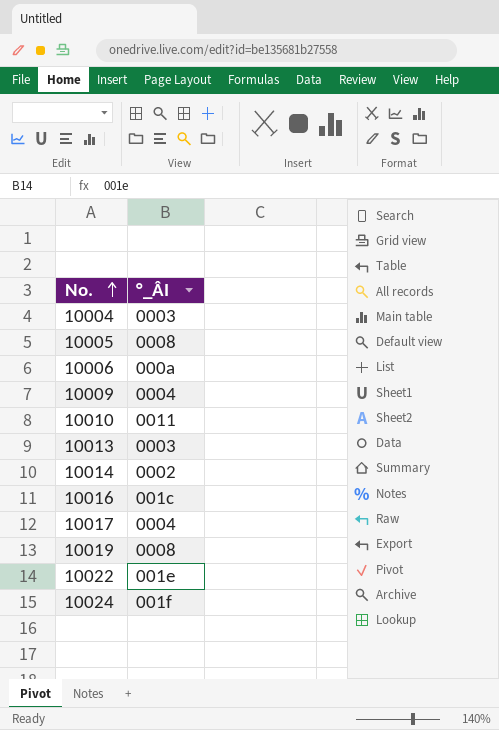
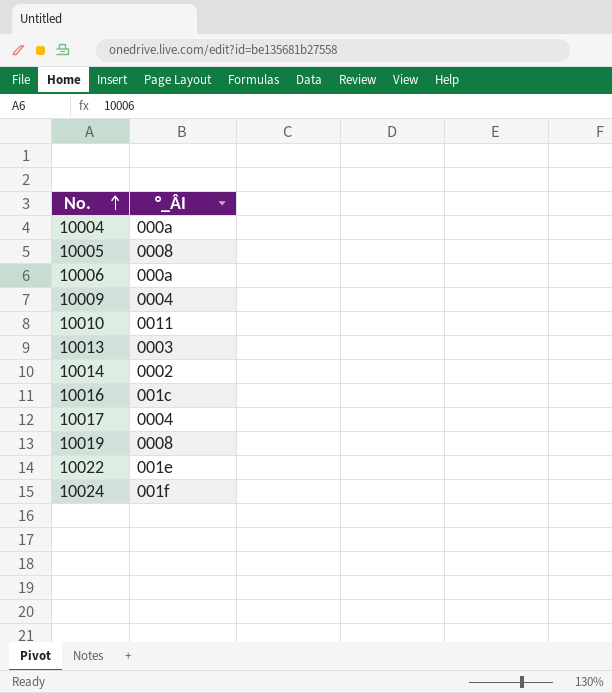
10004 | °_ÂI: 0003 -> 000a

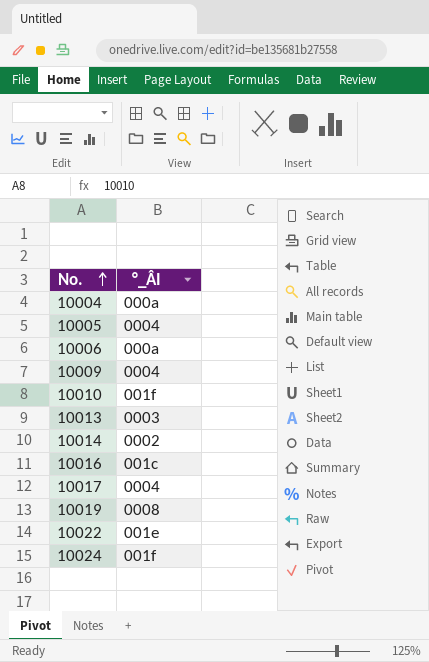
10005 | °_ÂI: 0008 -> 0004
10010 | °_ÂI: 0011 -> 001f

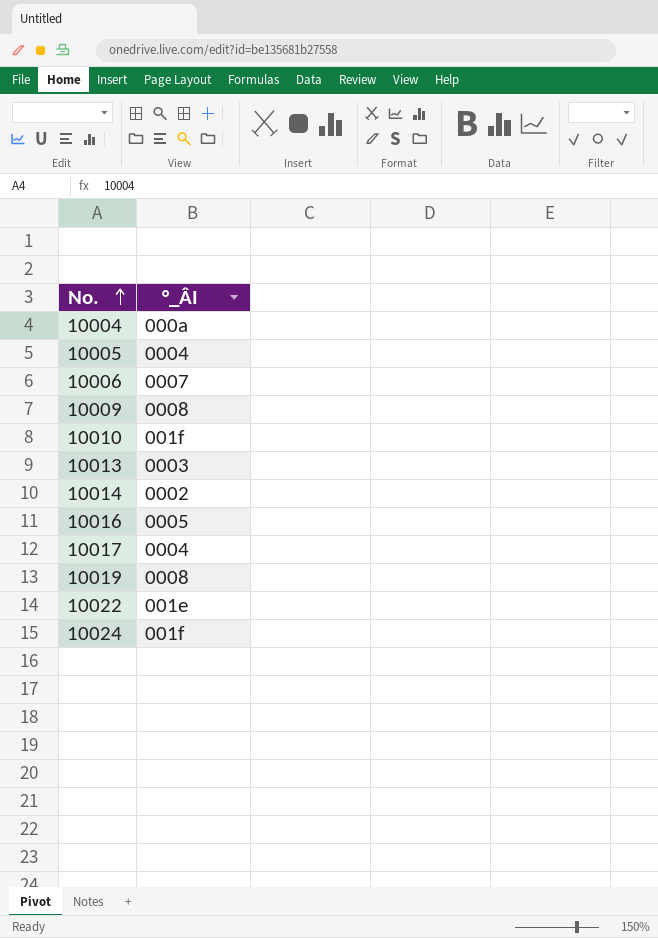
10006 | °_ÂI: 000a -> 0007
10009 | °_ÂI: 0004 -> 0008
10016 | °_ÂI: 001c -> 0005

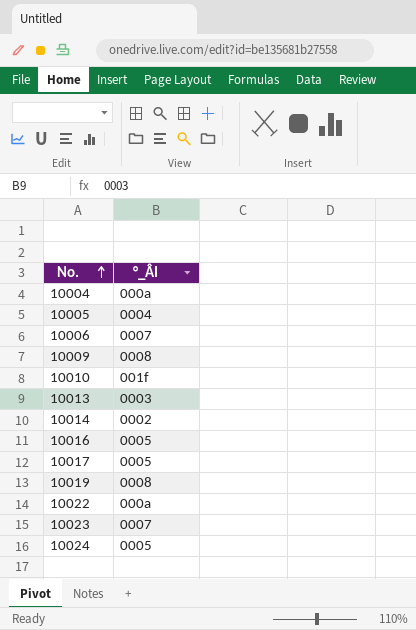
10017 | °_ÂI: 0004 -> 0005
10022 | °_ÂI: 001e -> 000a
row 10023: none -> 0007
10024 | °_ÂI: 001f -> 0005

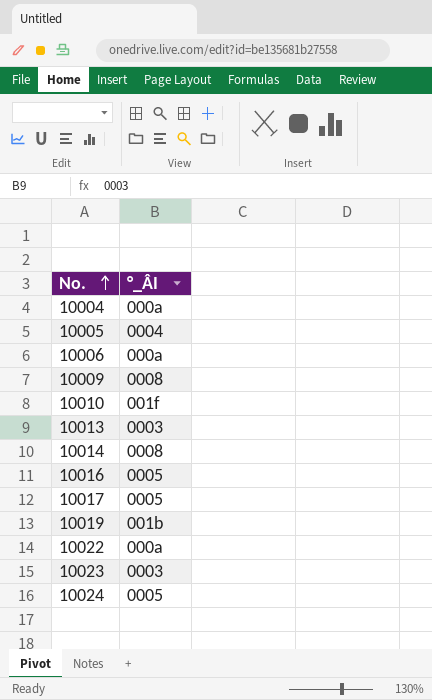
10006 | °_ÂI: 0007 -> 000a
10014 | °_ÂI: 0002 -> 0008
10019 | °_ÂI: 0008 -> 001b
10023 | °_ÂI: 0007 -> 0003

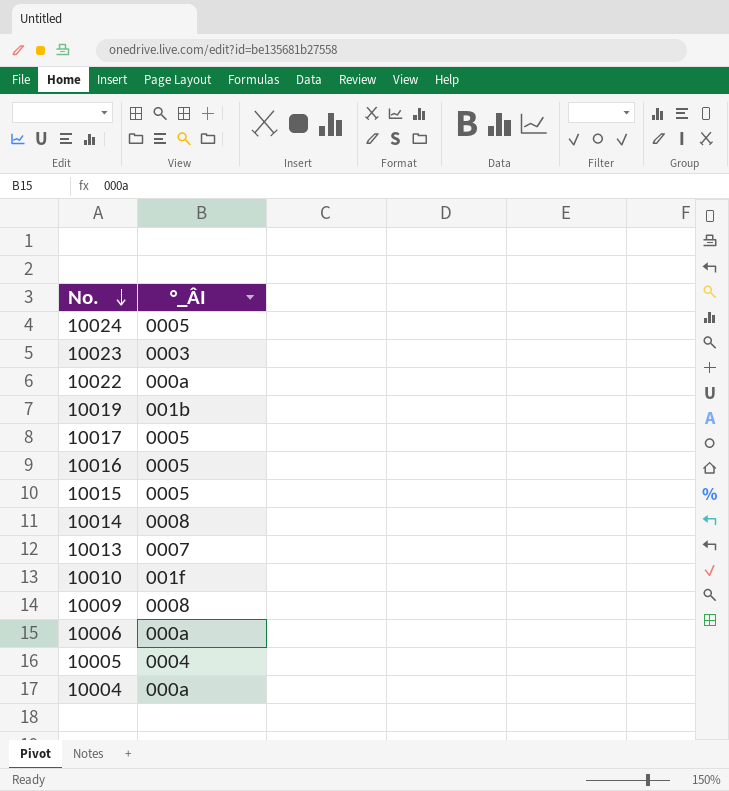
row order: No. ascending -> No. descending
row 10015: none -> 0005
10013 | °_ÂI: 0003 -> 0007

